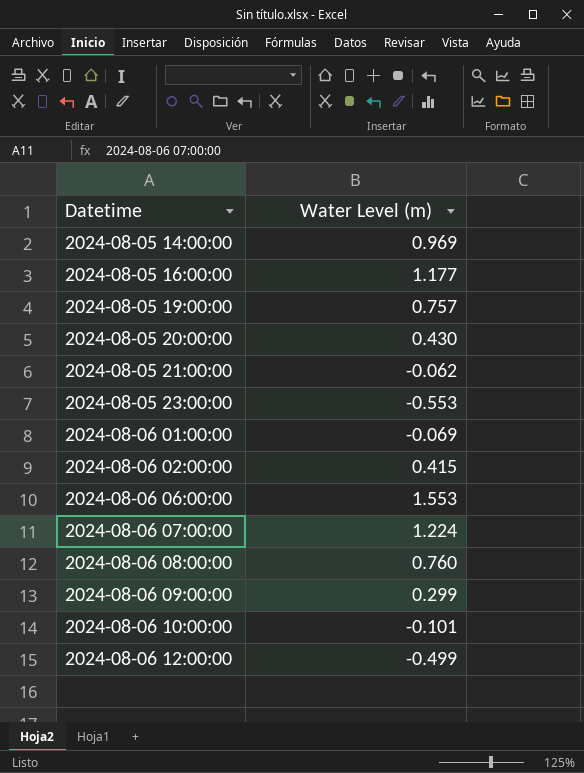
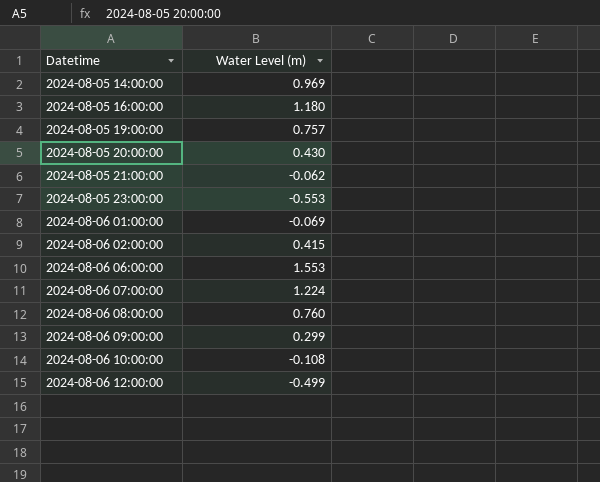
2024-08-05 16:00:00 | Water Level (m): 1.177 -> 1.180
2024-08-06 10:00:00 | Water Level (m): -0.101 -> -0.108

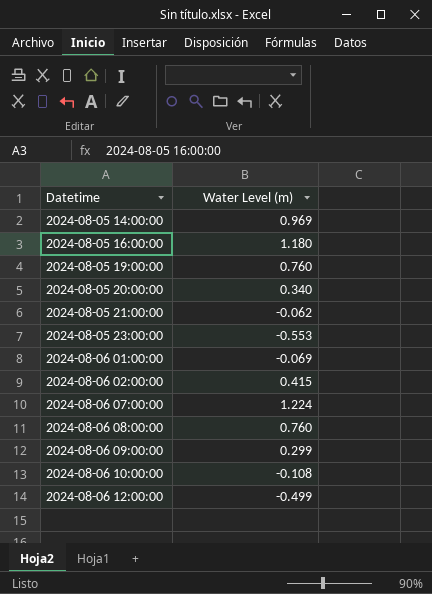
row 2024-08-06 06:00:00: 1.553 -> none
2024-08-05 19:00:00 | Water Level (m): 0.757 -> 0.760
2024-08-05 20:00:00 | Water Level (m): 0.430 -> 0.340

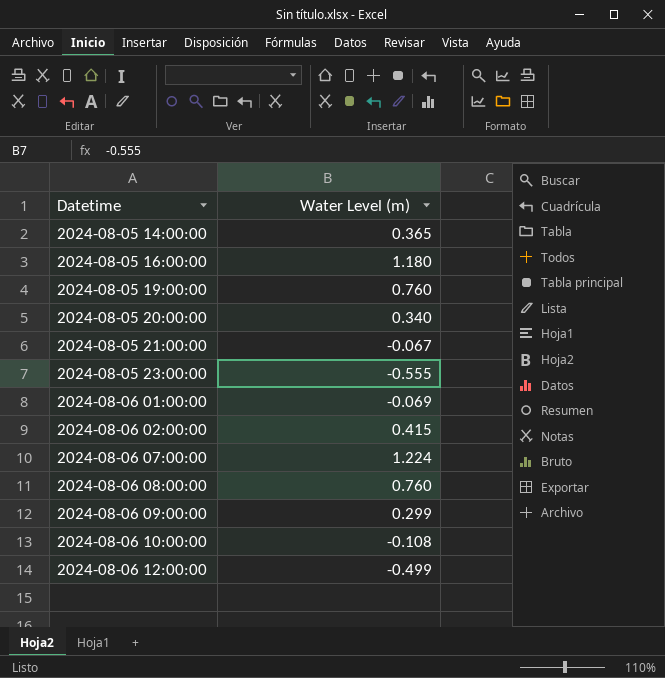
2024-08-05 14:00:00 | Water Level (m): 0.969 -> 0.365
2024-08-05 21:00:00 | Water Level (m): -0.062 -> -0.067
2024-08-05 23:00:00 | Water Level (m): -0.553 -> -0.555

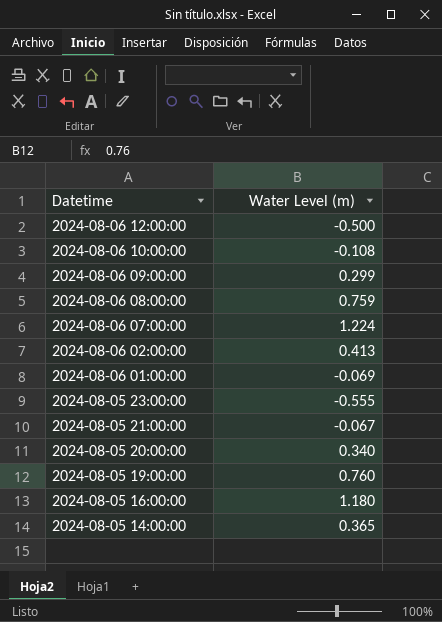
row order: Datetime ascending -> Datetime descending
2024-08-06 12:00:00 | Water Level (m): -0.499 -> -0.500
2024-08-06 08:00:00 | Water Level (m): 0.760 -> 0.759
2024-08-06 02:00:00 | Water Level (m): 0.415 -> 0.413

